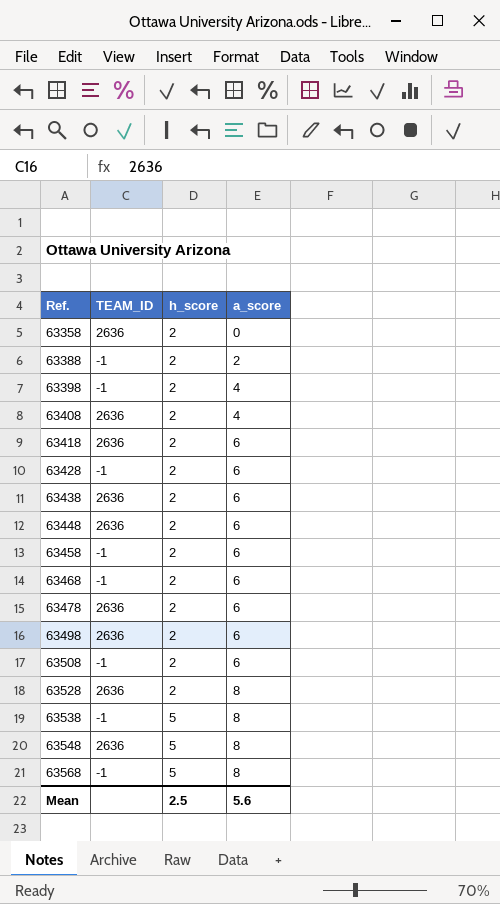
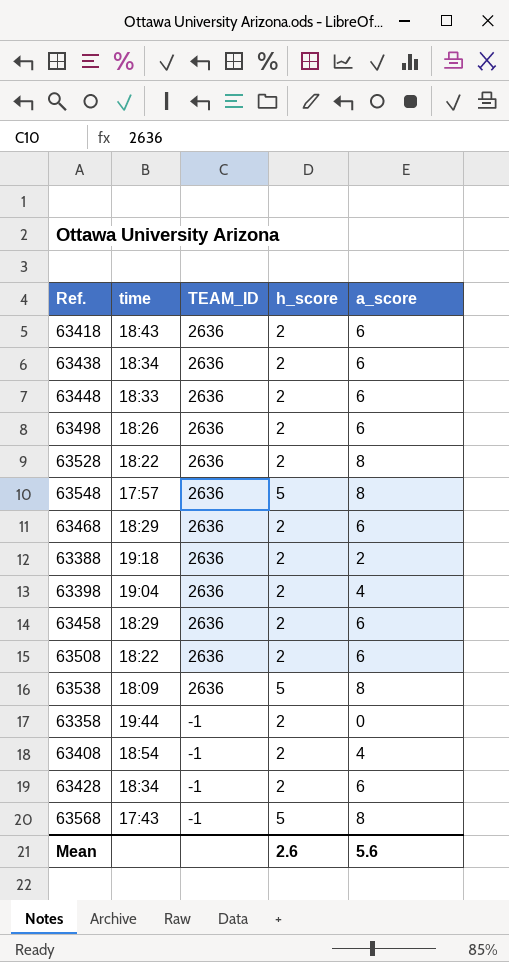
row order: Ref. ascending -> TEAM_ID descending
column time | position: none -> 2
row 63478: 2636 | 2 | 6 -> none
63468 | TEAM_ID: -1 -> 2636
63388 | TEAM_ID: -1 -> 2636
63398 | TEAM_ID: -1 -> 2636
63458 | TEAM_ID: -1 -> 2636
63508 | TEAM_ID: -1 -> 2636
63538 | TEAM_ID: -1 -> 2636
63358 | TEAM_ID: 2636 -> -1
63408 | TEAM_ID: 2636 -> -1
Mean | h_score: 2.5 -> 2.6

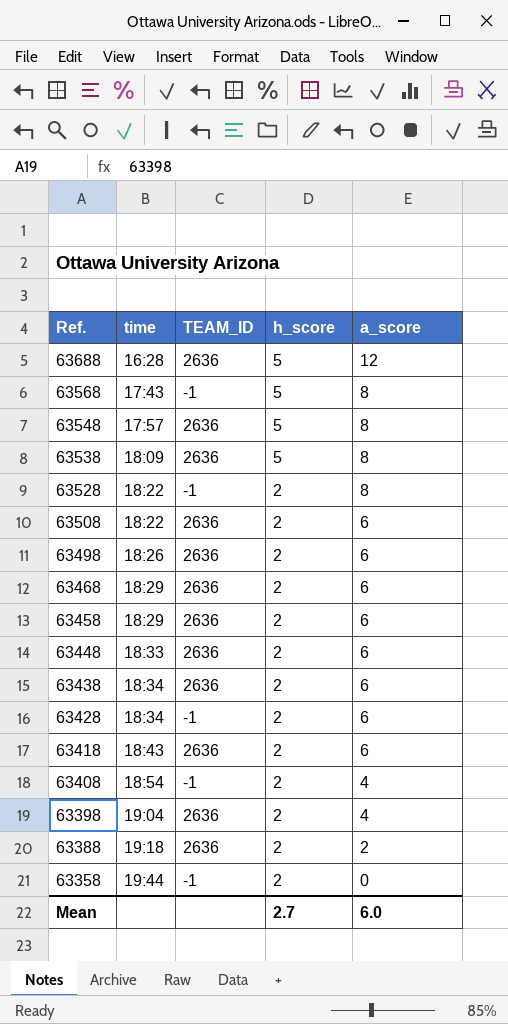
row order: TEAM_ID descending -> Ref. descending
row 63688: none -> 16:28 | 2636 | 5 | 12
63528 | TEAM_ID: 2636 -> -1
Mean | h_score: 2.6 -> 2.7
Mean | a_score: 5.6 -> 6.0

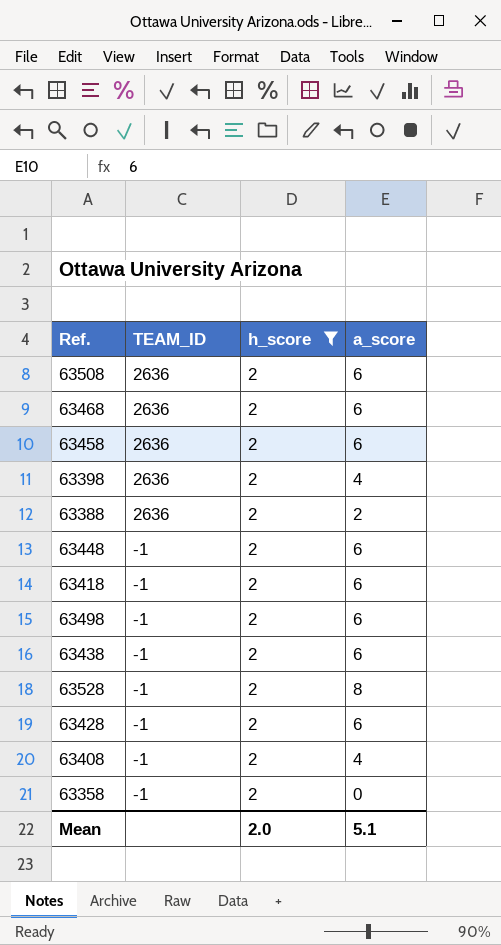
filter: none -> h_score = 2
row order: Ref. descending -> TEAM_ID descending
column time | position: 2 -> none
63448 | TEAM_ID: 2636 -> -1
63418 | TEAM_ID: 2636 -> -1
63498 | TEAM_ID: 2636 -> -1
63438 | TEAM_ID: 2636 -> -1
Mean | h_score: 2.7 -> 2.0
Mean | a_score: 6.0 -> 5.1

